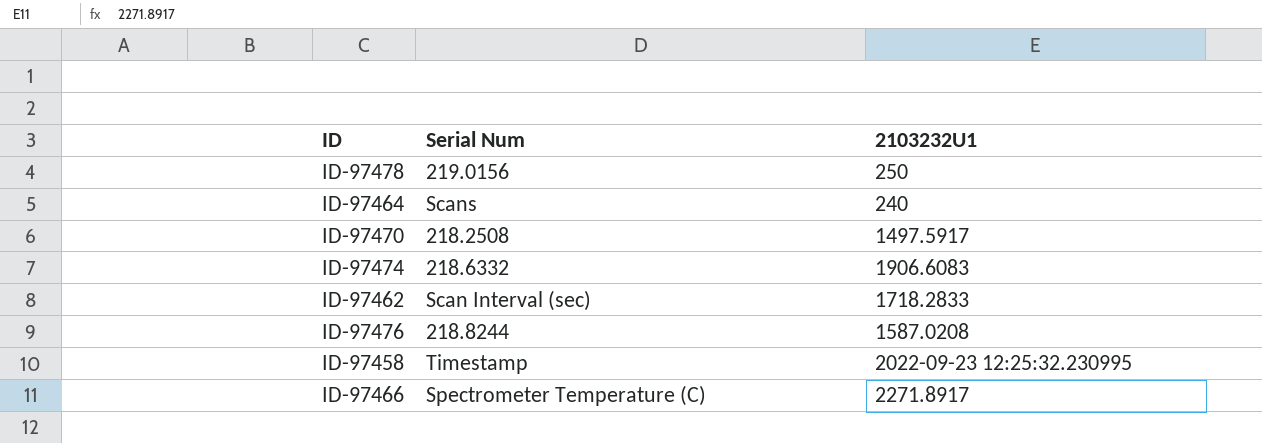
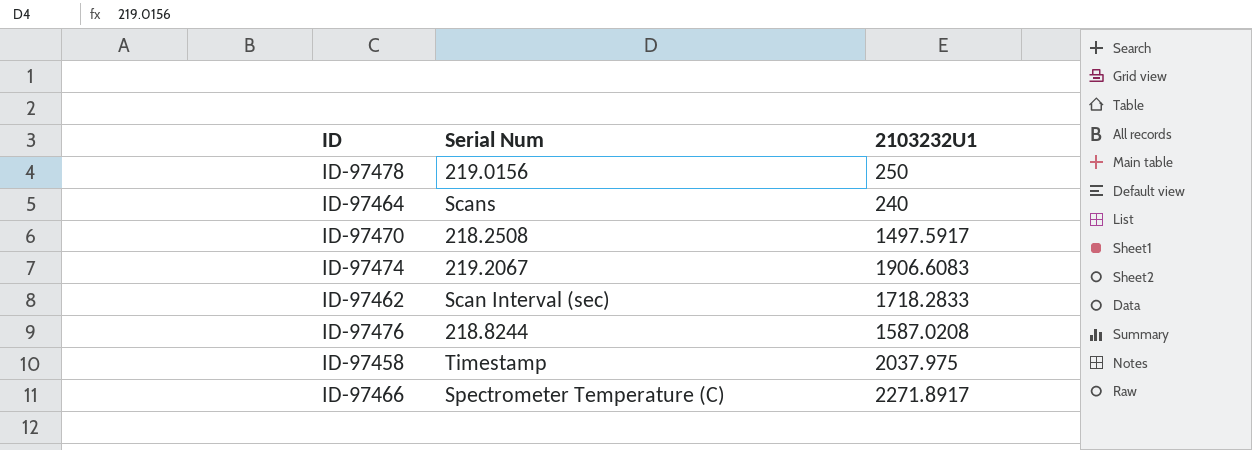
ID-97474 | Serial Num: 218.6332 -> 219.2067
ID-97458 | 2103232U1: 2022-09-23 12:25:32.230995 -> 2037.975

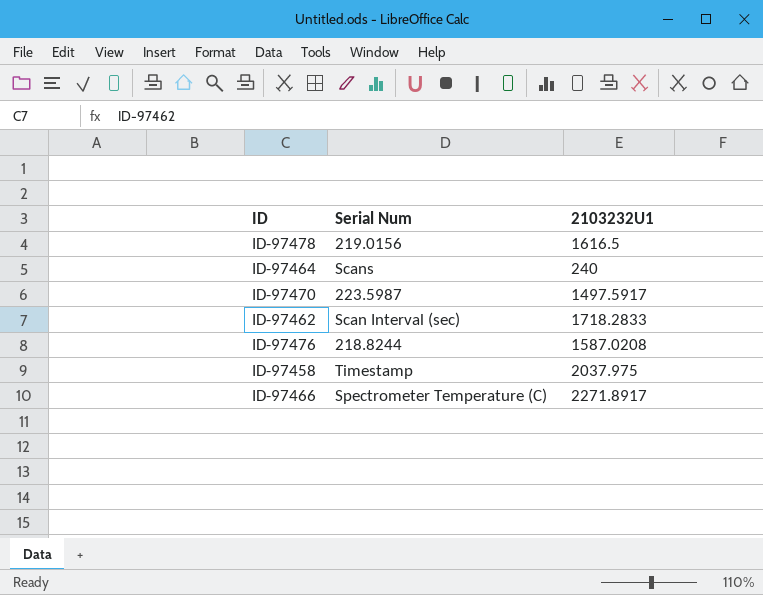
row ID-97474: 219.2067 | 1906.6083 -> none
ID-97478 | 2103232U1: 250 -> 1616.5
ID-97470 | Serial Num: 218.2508 -> 223.5987

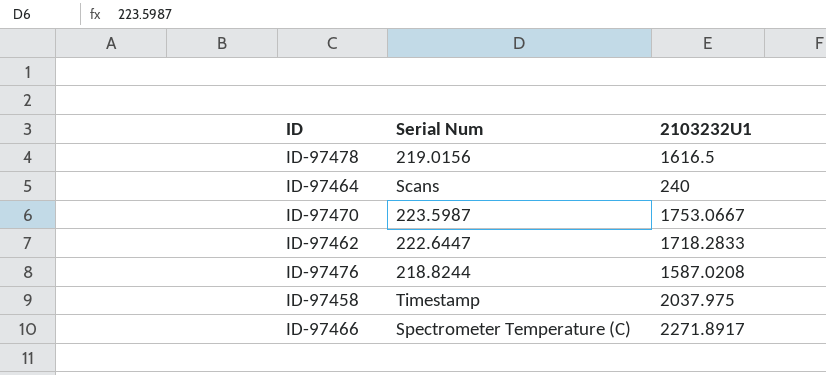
ID-97470 | 2103232U1: 1497.5917 -> 1753.0667
ID-97462 | Serial Num: Scan Interval (sec) -> 222.6447

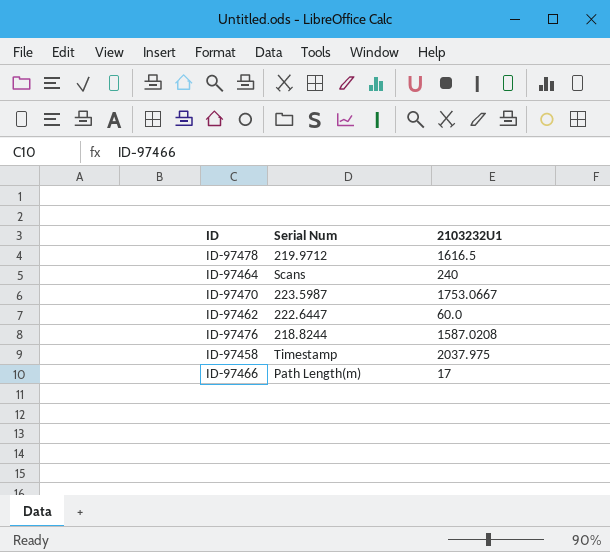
ID-97478 | Serial Num: 219.0156 -> 219.9712
ID-97462 | 2103232U1: 1718.2833 -> 60.0
ID-97466 | Serial Num: Spectrometer Temperature (C) -> Path Length(m)
ID-97466 | 2103232U1: 2271.8917 -> 17

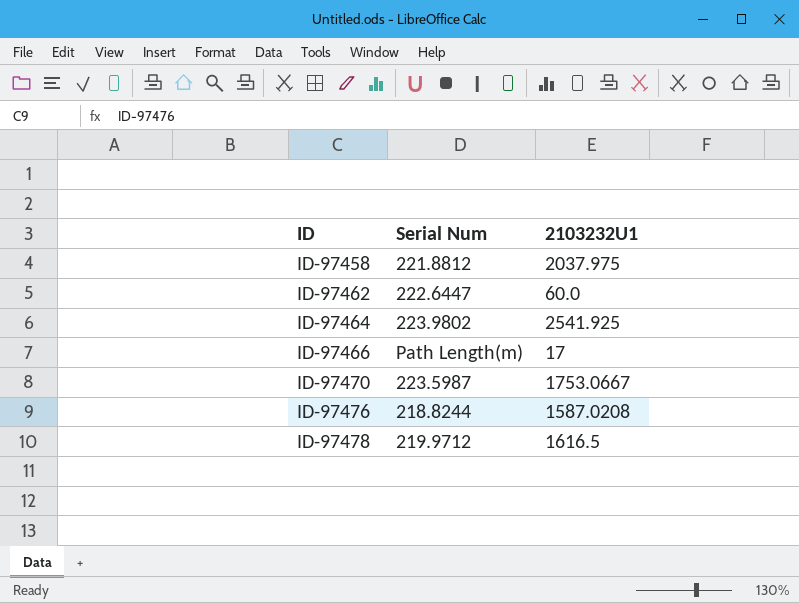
row order: none -> ID ascending
ID-97458 | Serial Num: Timestamp -> 221.8812
ID-97464 | Serial Num: Scans -> 223.9802
ID-97464 | 2103232U1: 240 -> 2541.925

